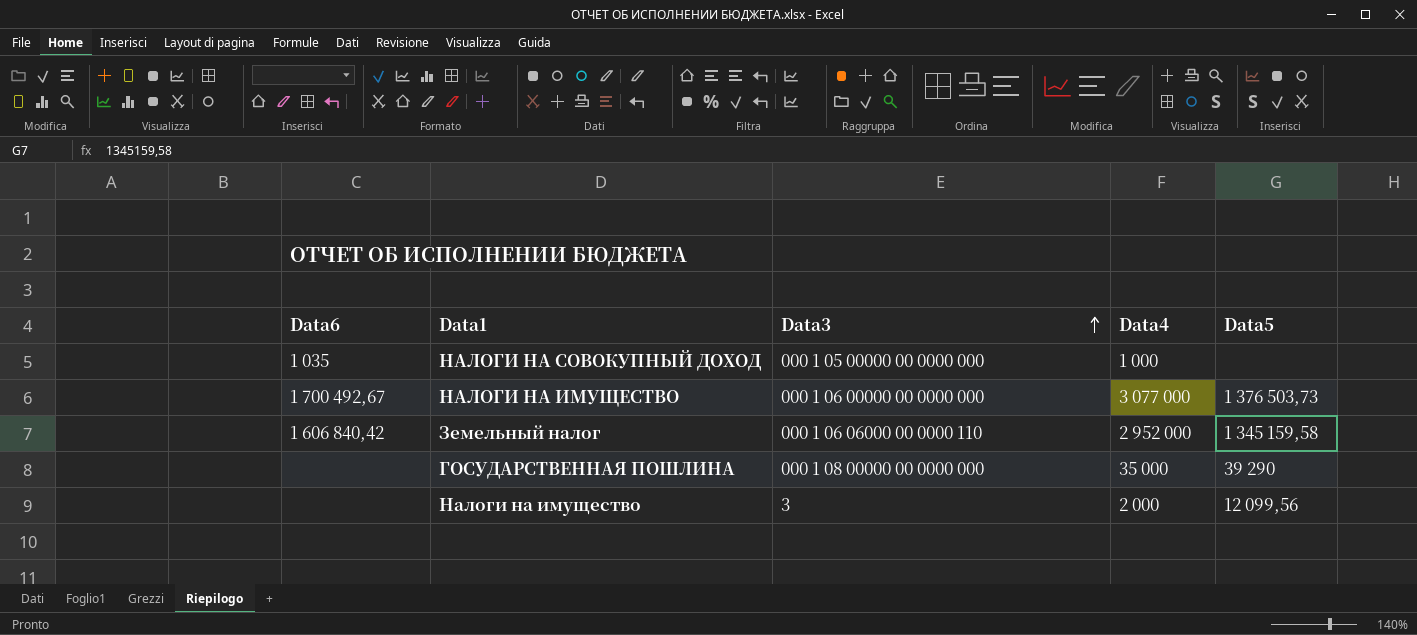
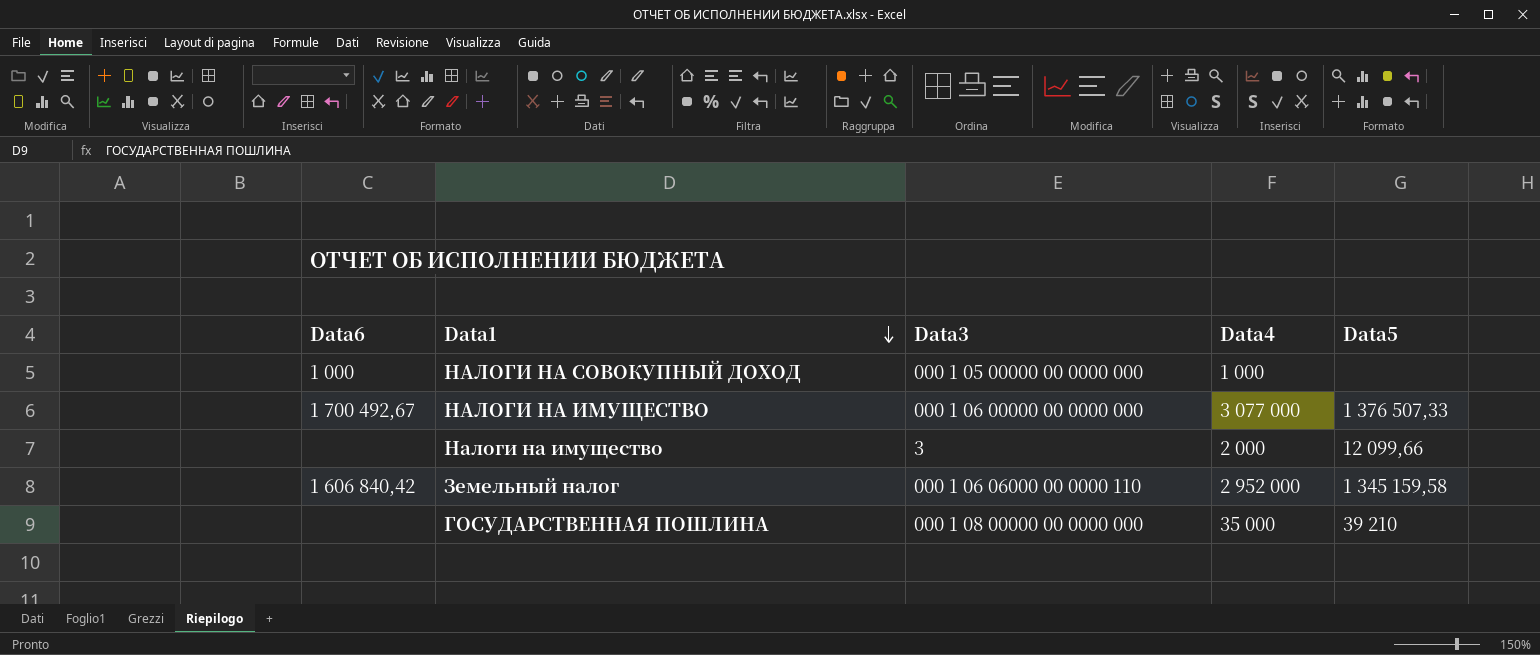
row order: Data3 ascending -> Data1 descending
НАЛОГИ НА СОВОКУПНЫЙ ДОХОД | Data6: 1 035 -> 1 000
НАЛОГИ НА ИМУЩЕСТВО | Data5: 1 376 503,73 -> 1 376 507,33
Налоги на имущество | Data5: 12 099,56 -> 12 099,66
ГОСУДАРСТВЕННАЯ ПОШЛИНА | Data5: 39 290 -> 39 210

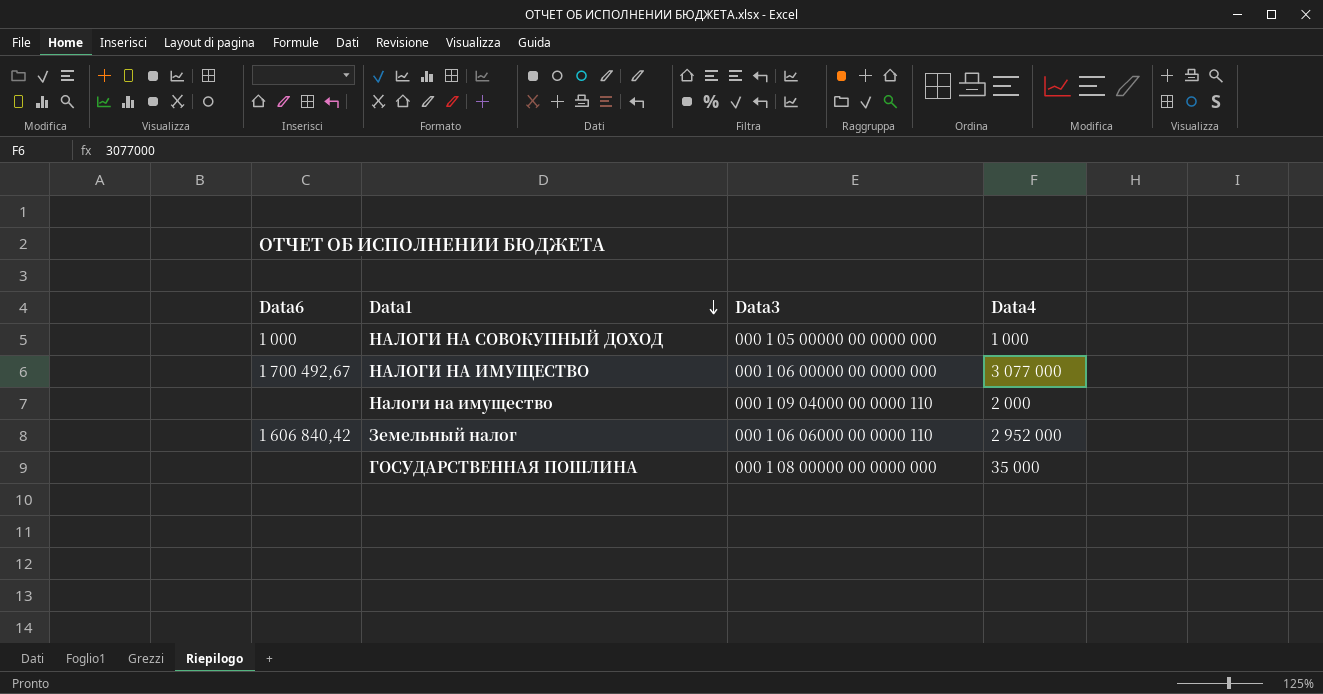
column Data5 | position: 5 -> none
Налоги на имущество | Data3: 3 -> 000 1 09 04000 00 0000 110

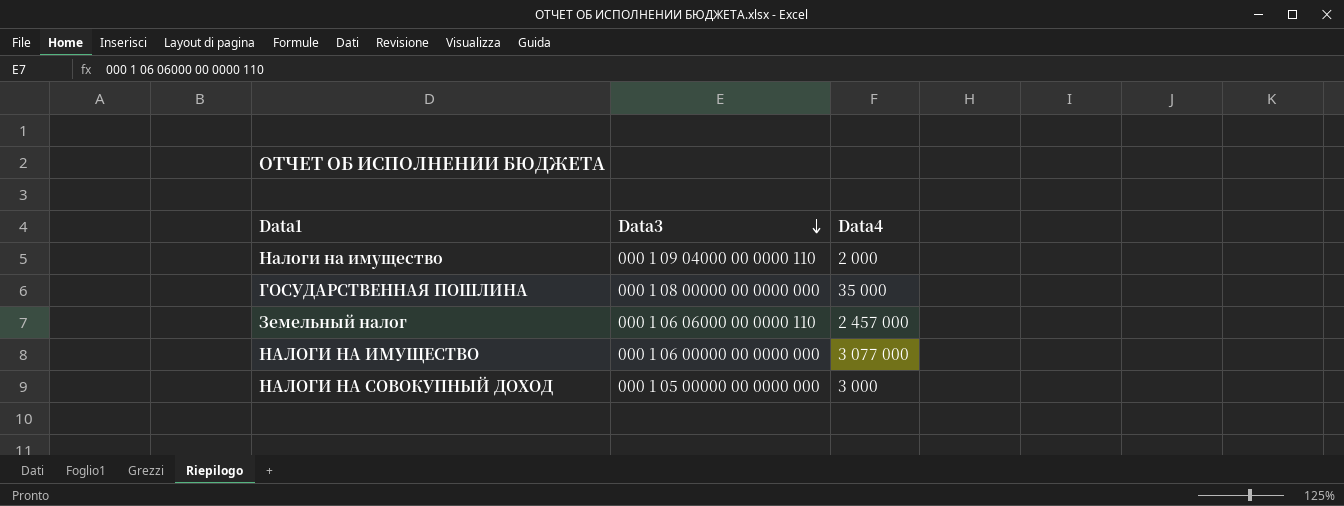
row order: Data1 descending -> Data3 descending
column Data6 | position: 1 -> none
Земельный налог | Data4: 2 952 000 -> 2 457 000
НАЛОГИ НА СОВОКУПНЫЙ ДОХОД | Data4: 1 000 -> 3 000

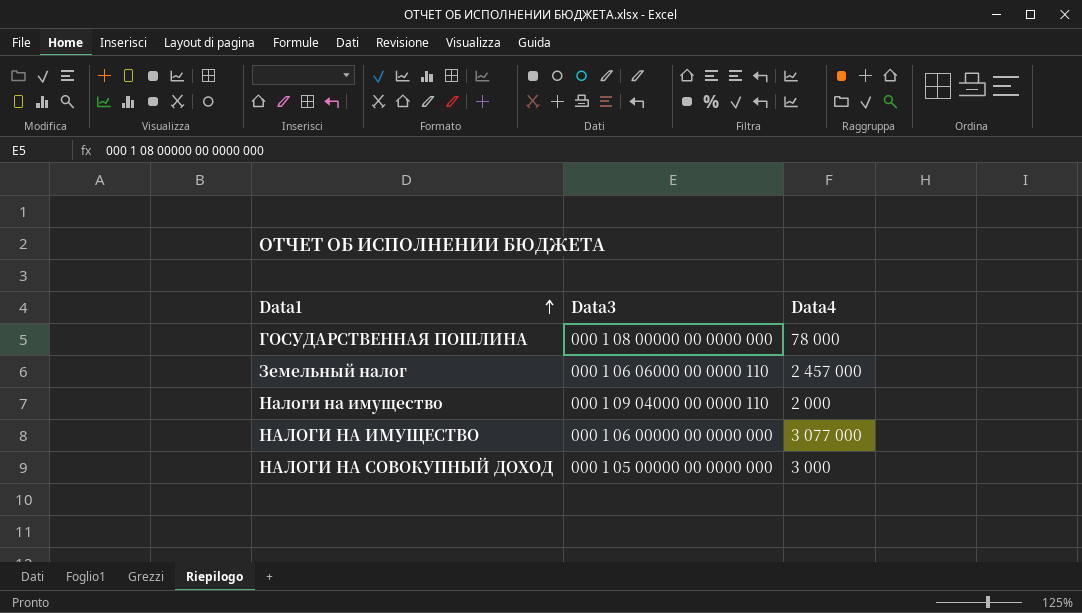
row order: Data3 descending -> Data1 ascending
ГОСУДАРСТВЕННАЯ ПОШЛИНА | Data4: 35 000 -> 78 000

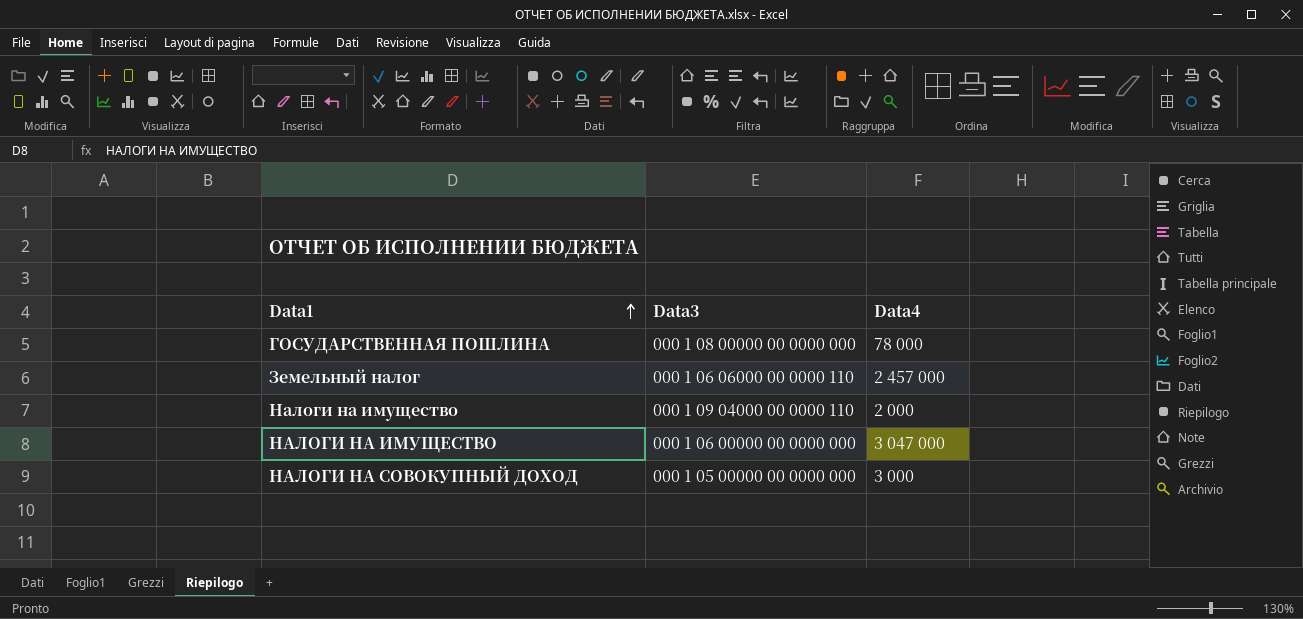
НАЛОГИ НА ИМУЩЕСТВО | Data4: 3 077 000 -> 3 047 000

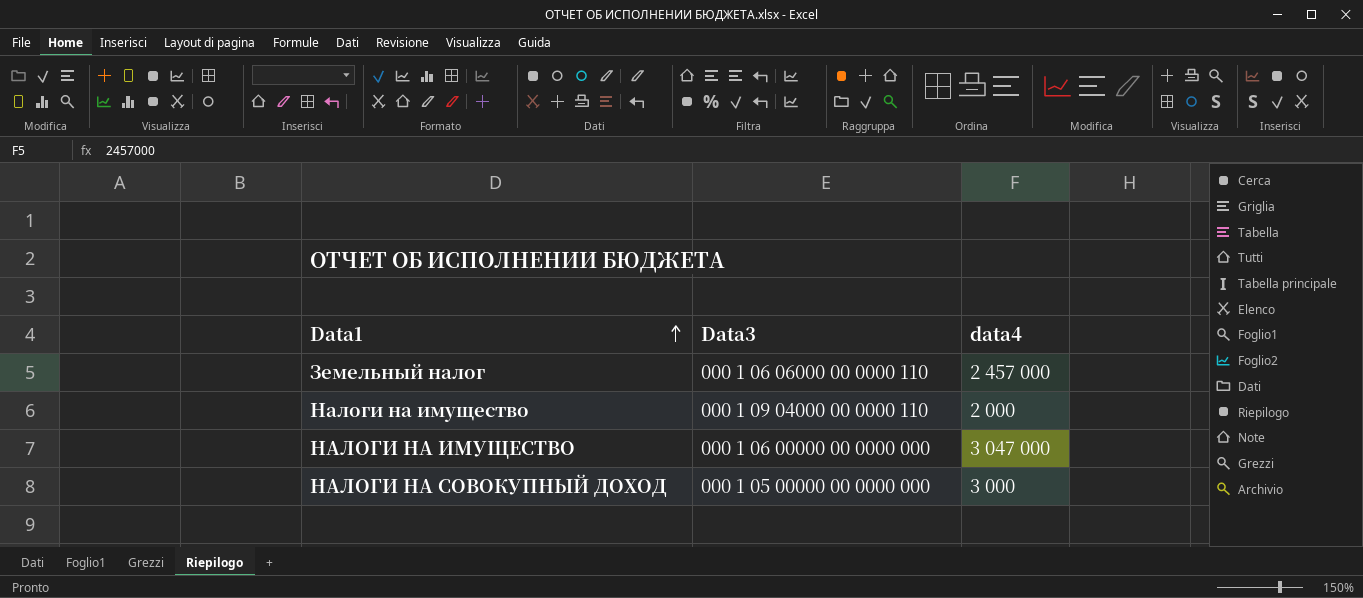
column name: Data4 -> data4
row ГОСУДАРСТВЕННАЯ ПОШЛИНА: 000 1 08 00000 00 0000 000 | 78 000 -> none

